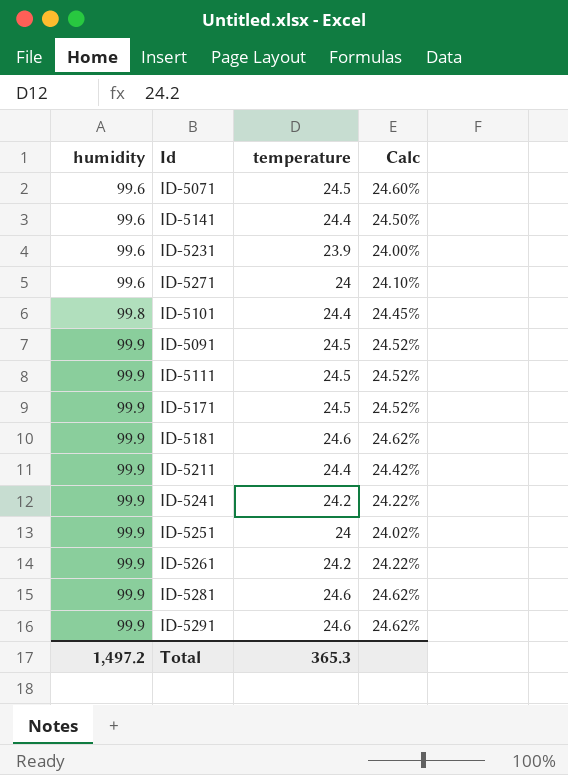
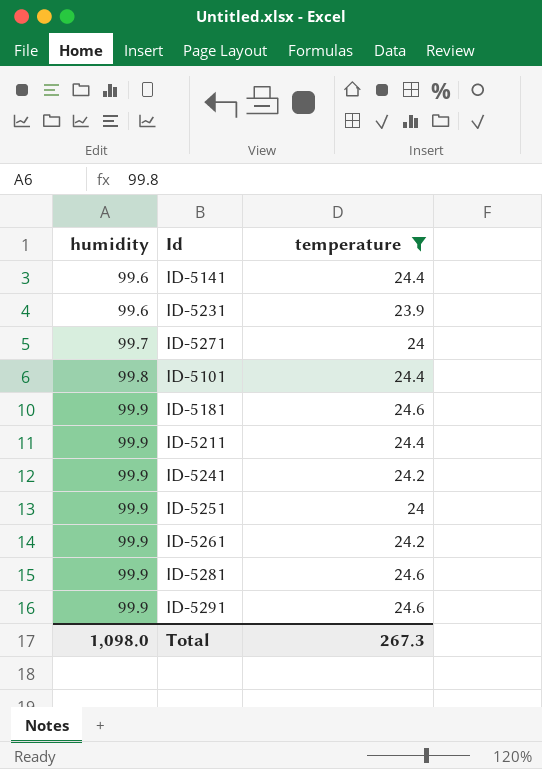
filter: none -> temperature != 24.5
column Calc | formula: [temperature] / [humidity] -> none
ID-5271 | humidity: 99.6 -> 99.7
Total | humidity: 1,497.2 -> 1,098.0
Total | temperature: 365.3 -> 267.3

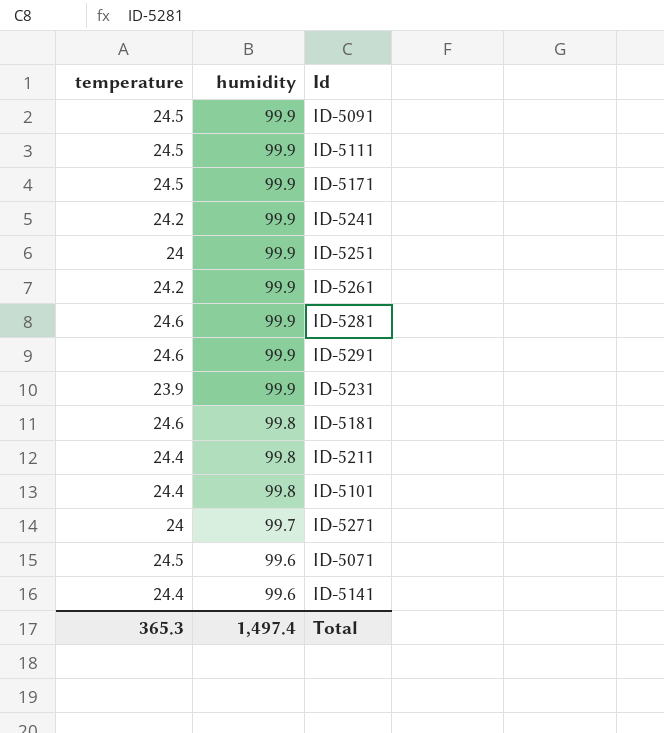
filter: temperature != 24.5 -> none
row order: humidity ascending -> humidity descending
column temperature | position: 3 -> 1
ID-5231 | humidity: 99.6 -> 99.9
ID-5181 | humidity: 99.9 -> 99.8
ID-5211 | humidity: 99.9 -> 99.8
Total | temperature: 267.3 -> 365.3
Total | humidity: 1,098.0 -> 1,497.4

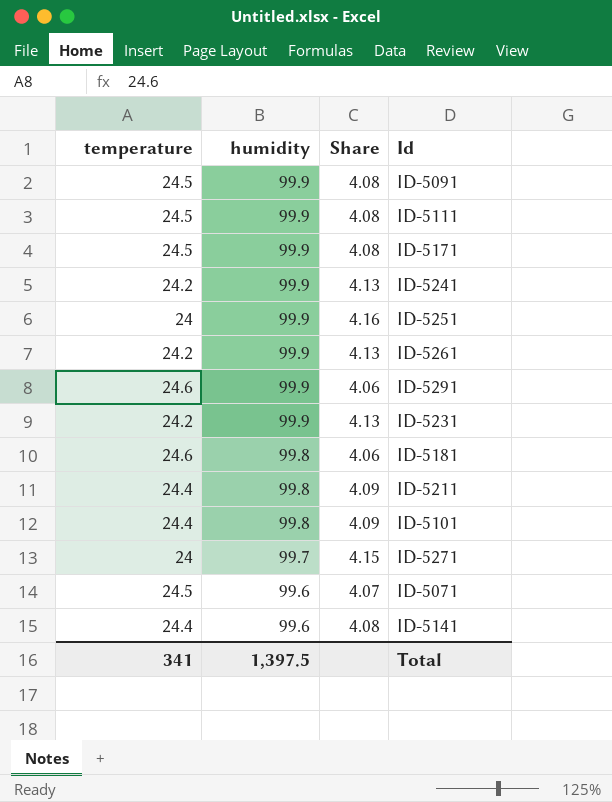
column Share | formula: none -> [humidity] / [temperature]
row ID-5281: 24.6 | 99.9 -> none
ID-5231 | temperature: 23.9 -> 24.2
Total | temperature: 365.3 -> 341
Total | humidity: 1,497.4 -> 1,397.5

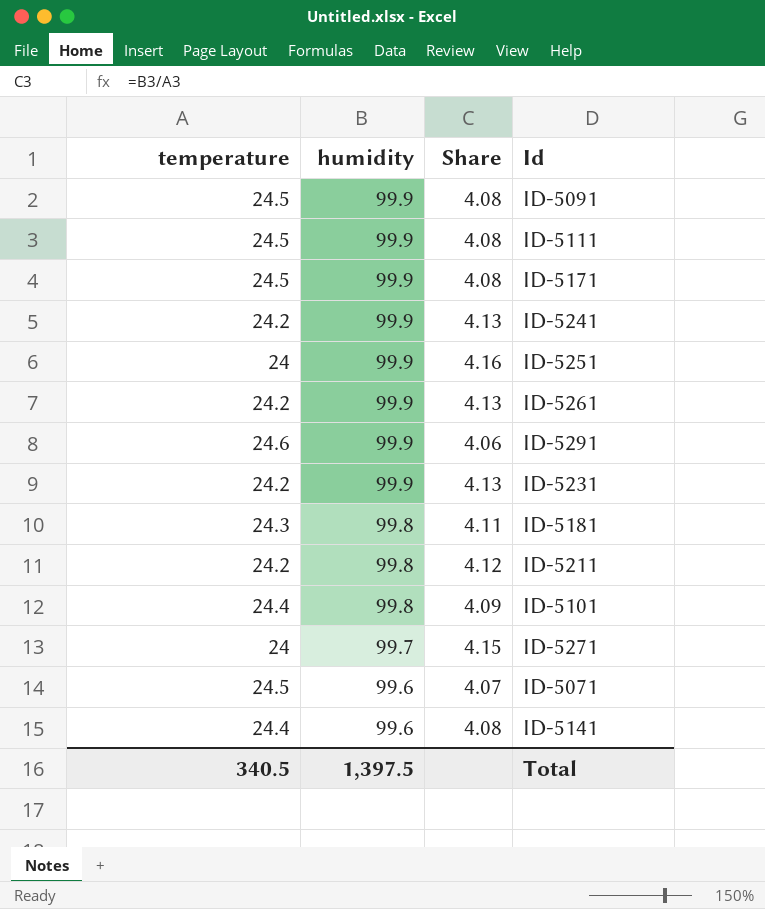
ID-5181 | temperature: 24.6 -> 24.3
ID-5181 | Share: 4.06 -> 4.11
ID-5211 | temperature: 24.4 -> 24.2
ID-5211 | Share: 4.09 -> 4.12
Total | temperature: 341 -> 340.5

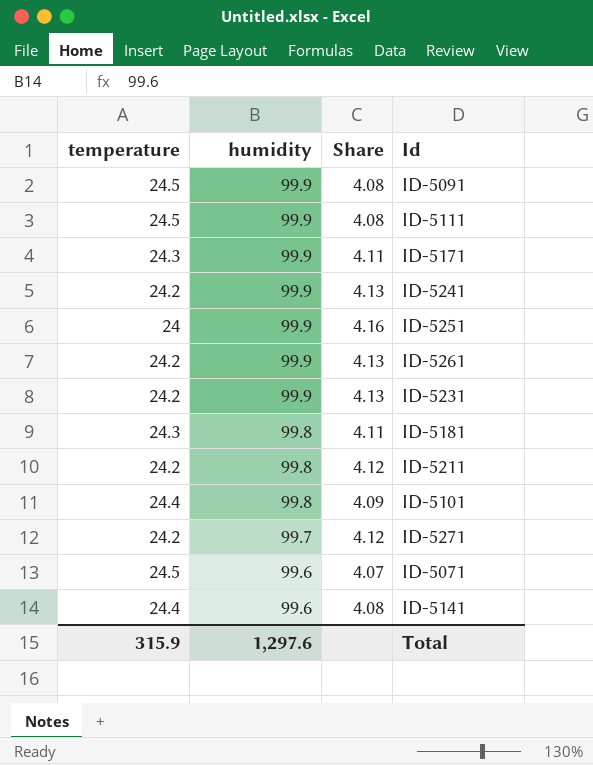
row ID-5291: 24.6 | 99.9 | 4.06 -> none
ID-5171 | temperature: 24.5 -> 24.3
ID-5171 | Share: 4.08 -> 4.11
ID-5271 | temperature: 24 -> 24.2
ID-5271 | Share: 4.15 -> 4.12
Total | temperature: 340.5 -> 315.9
Total | humidity: 1,397.5 -> 1,297.6

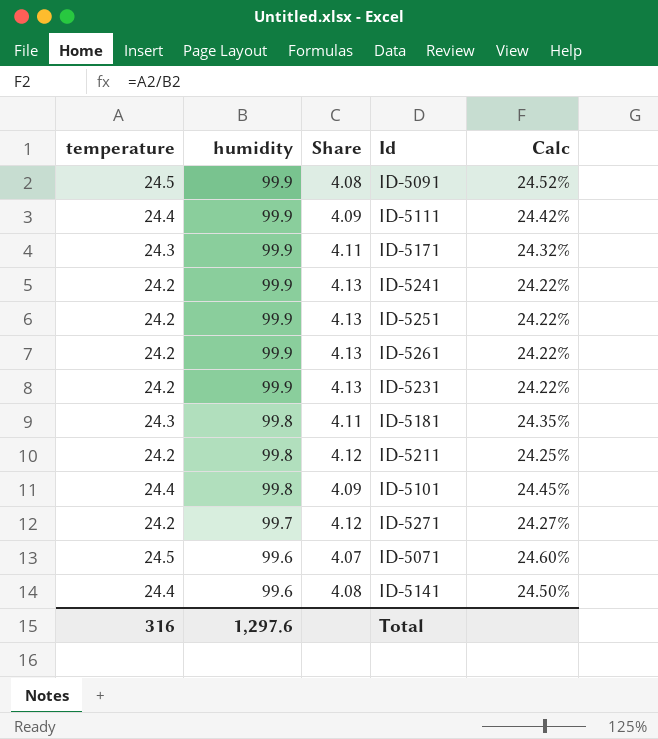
column Calc | formula: none -> [temperature] / [humidity]
ID-5111 | temperature: 24.5 -> 24.4
ID-5111 | Share: 4.08 -> 4.09
ID-5251 | temperature: 24 -> 24.2
ID-5251 | Share: 4.16 -> 4.13
Total | temperature: 315.9 -> 316

